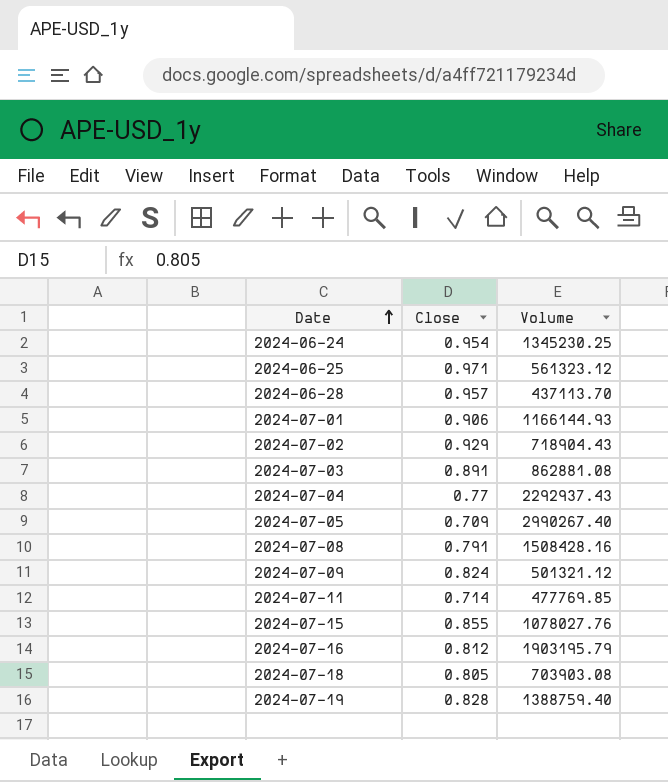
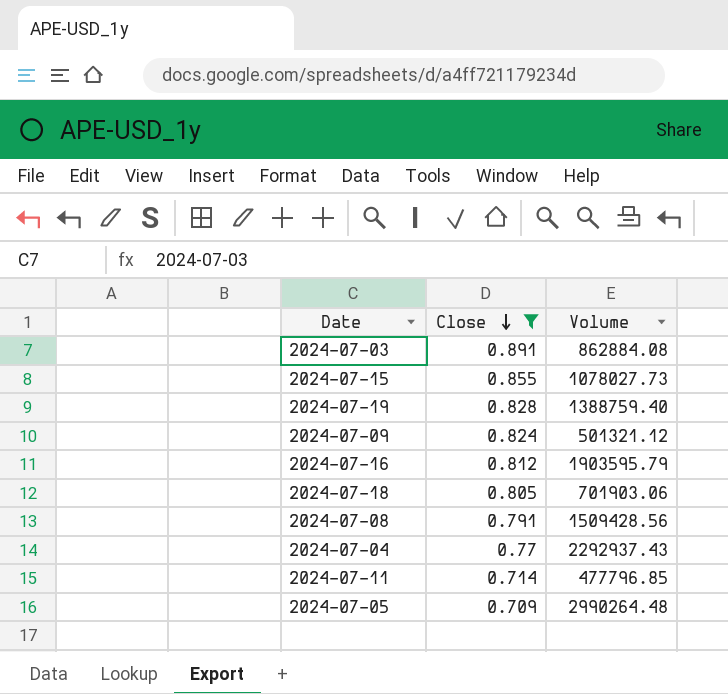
filter: none -> Close <= 0.891
row order: Date ascending -> Close descending
2024-07-03 | Volume: 862881.08 -> 862884.08
2024-07-15 | Volume: 1078027.76 -> 1078027.73
2024-07-16 | Volume: 1903195.79 -> 1903595.79
2024-07-18 | Volume: 703903.08 -> 701903.06
2024-07-08 | Volume: 1508428.16 -> 1509428.56
2024-07-11 | Volume: 477769.85 -> 477796.85
2024-07-05 | Volume: 2990267.40 -> 2990264.48

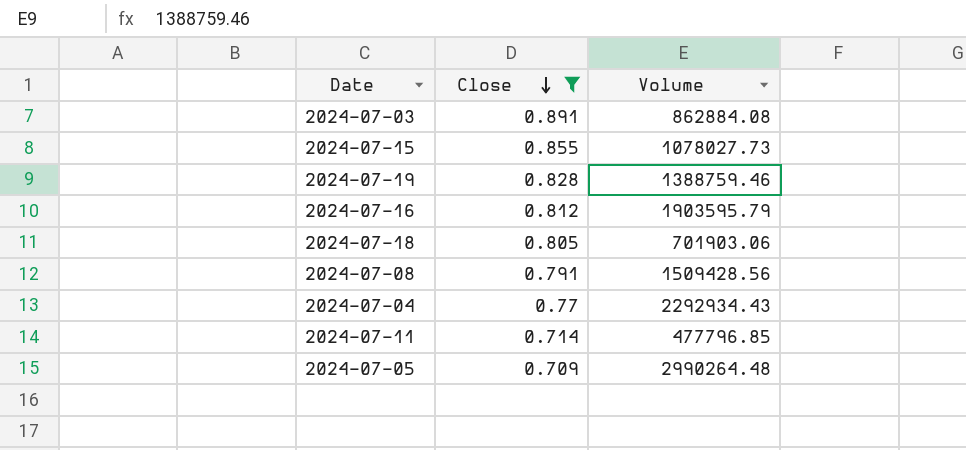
row 2024-07-09: 0.824 | 501321.12 -> none
2024-07-19 | Volume: 1388759.40 -> 1388759.46
2024-07-04 | Volume: 2292937.43 -> 2292934.43

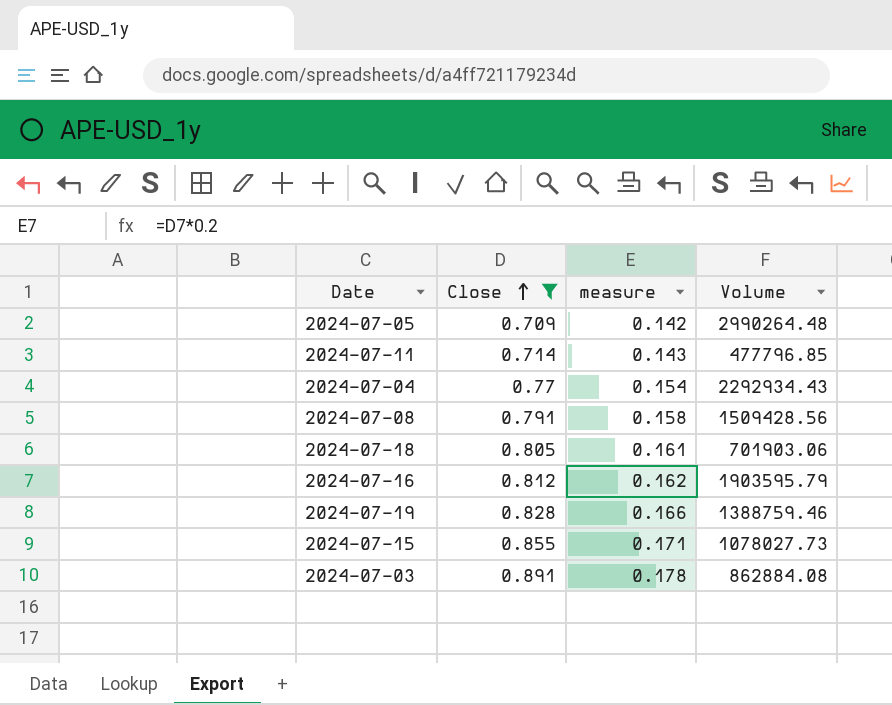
row order: Close descending -> Close ascending
column measure | formula: none -> [Close] * 0.2

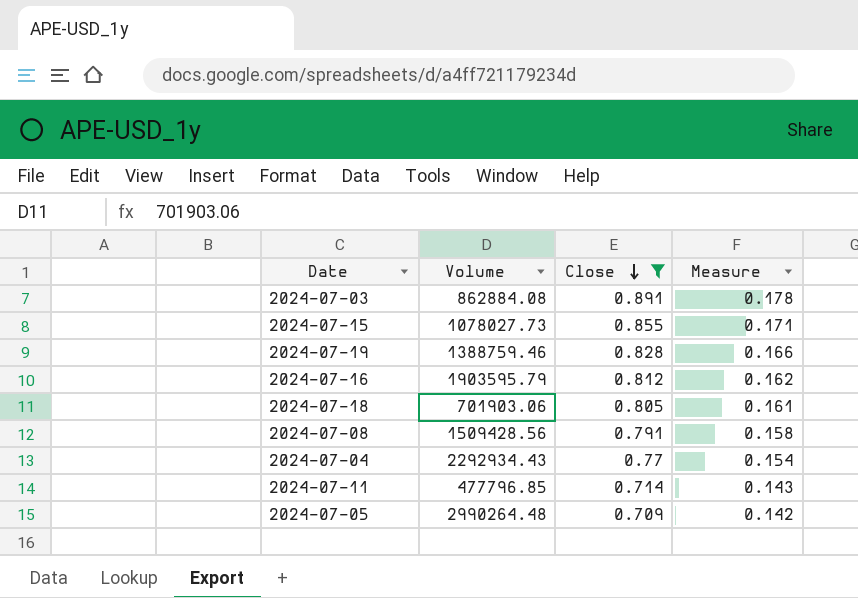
row order: Close ascending -> Close descending
column Volume | position: 4 -> 2
column name: measure -> Measure

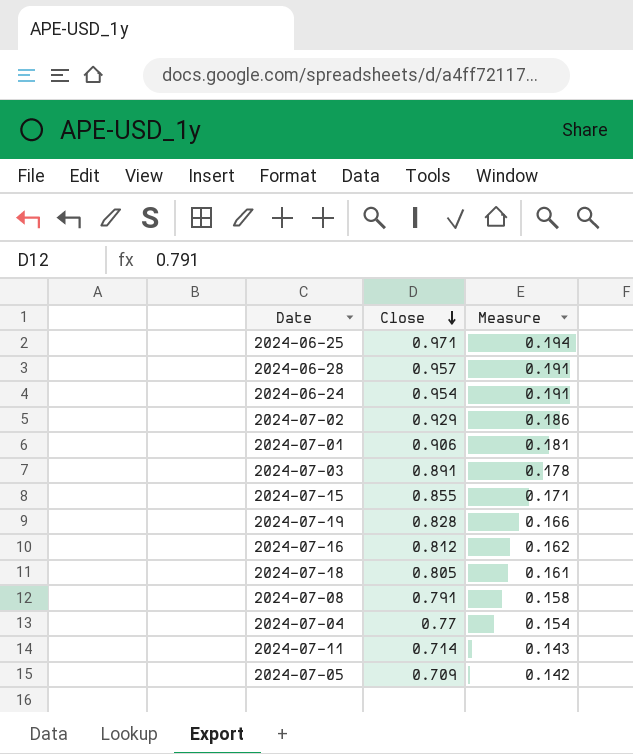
filter: Close <= 0.891 -> none
column Volume | position: 2 -> none

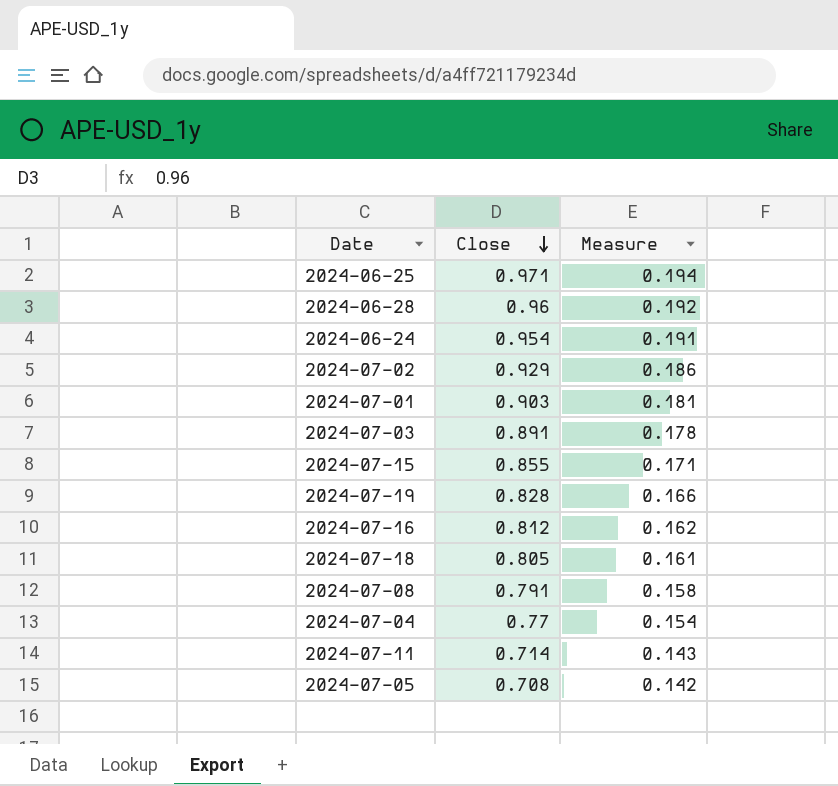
2024-06-28 | Close: 0.957 -> 0.96
2024-06-28 | Measure: 0.191 -> 0.192
2024-07-01 | Close: 0.906 -> 0.903
2024-07-05 | Close: 0.709 -> 0.708

